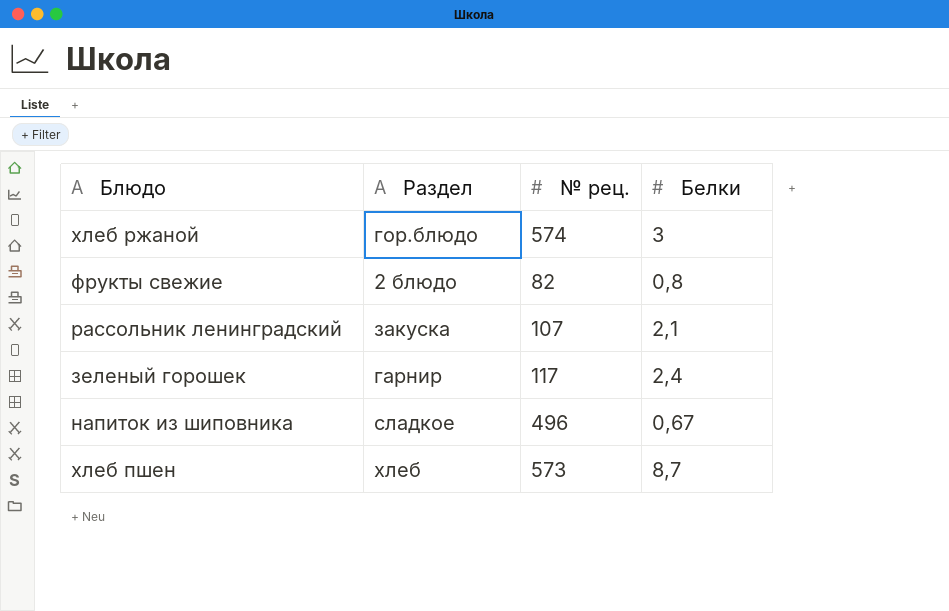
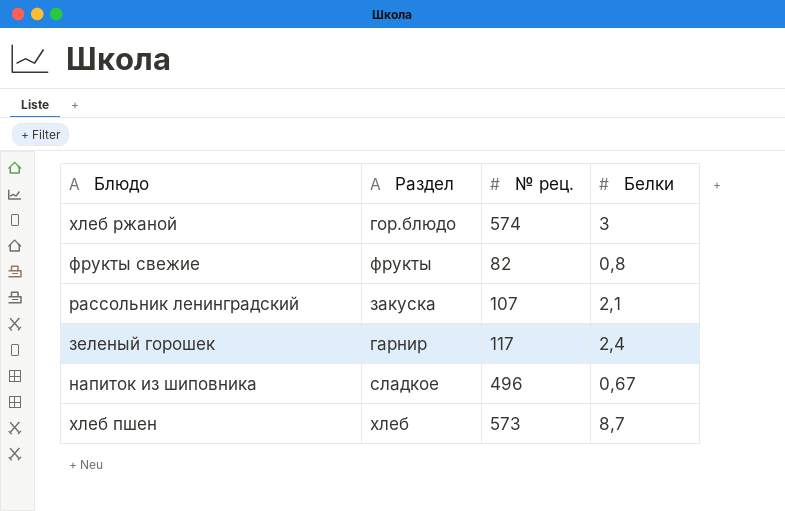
фрукты свежие | Раздел: 2 блюдо -> фрукты

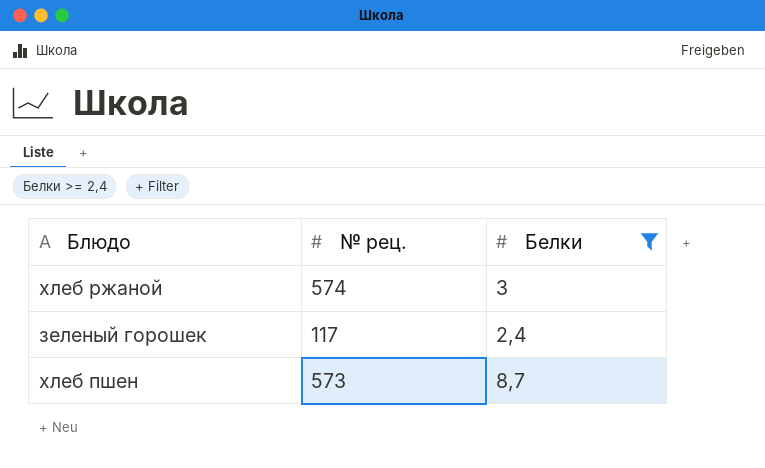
filter: none -> Белки >= 2,4
column Раздел | position: 2 -> none

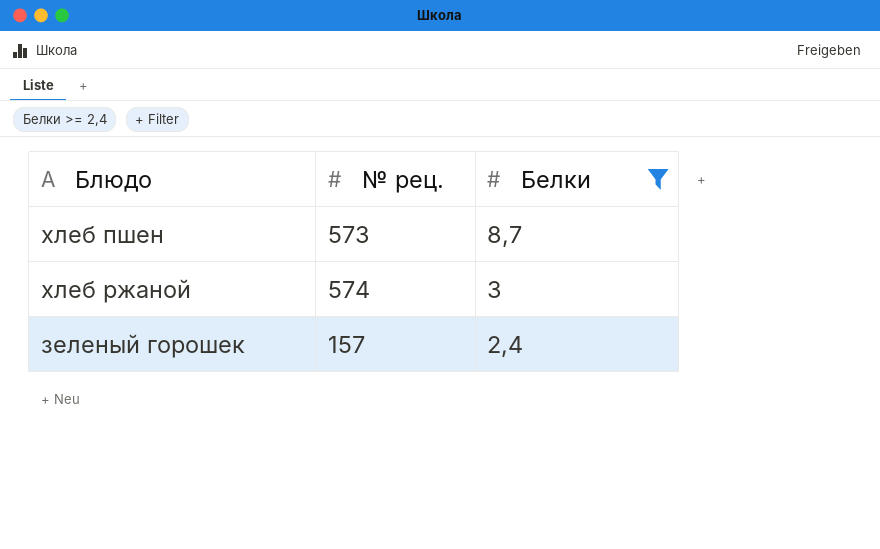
row order: none -> Белки descending
зеленый горошек | № рец.: 117 -> 157

